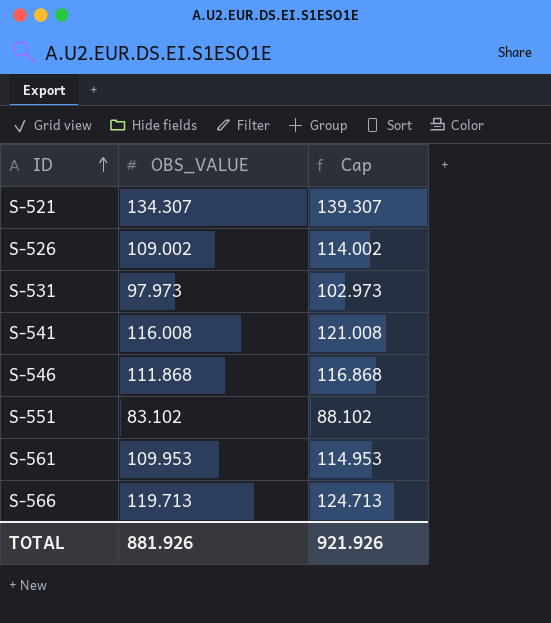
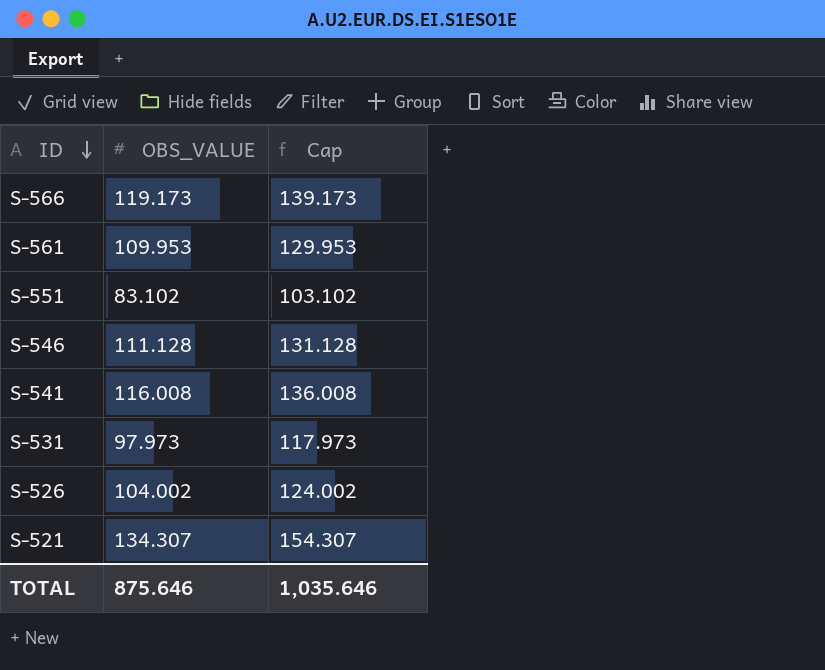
row order: ID ascending -> ID descending
column Cap | formula: [OBS_VALUE] + 5 -> [OBS_VALUE] + 20
S-566 | OBS_VALUE: 119.713 -> 119.173
S-546 | OBS_VALUE: 111.868 -> 111.128
S-526 | OBS_VALUE: 109.002 -> 104.002
TOTAL | OBS_VALUE: 881.926 -> 875.646
TOTAL | Cap: 921.926 -> 1,035.646

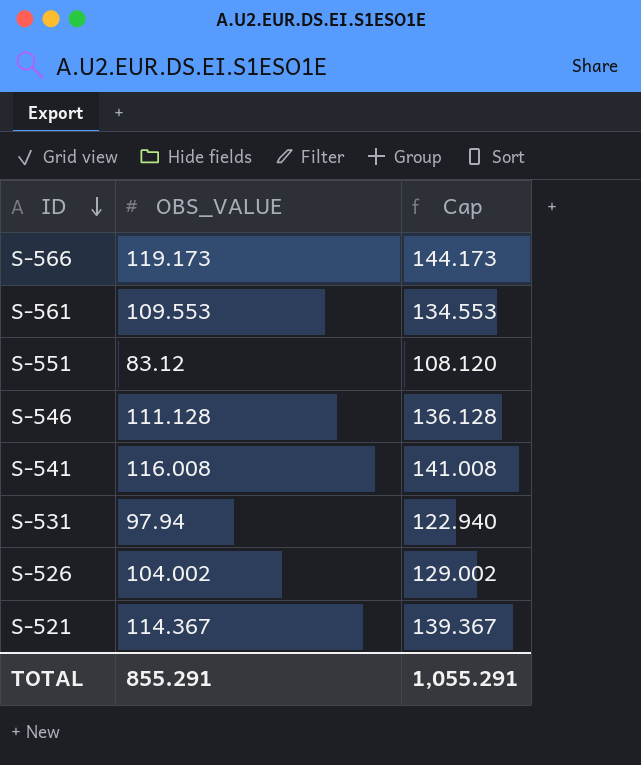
column Cap | formula: [OBS_VALUE] + 20 -> [OBS_VALUE] + 25
S-561 | OBS_VALUE: 109.953 -> 109.553
S-551 | OBS_VALUE: 83.102 -> 83.12
S-531 | OBS_VALUE: 97.973 -> 97.94
S-521 | OBS_VALUE: 134.307 -> 114.367
TOTAL | OBS_VALUE: 875.646 -> 855.291
TOTAL | Cap: 1,035.646 -> 1,055.291

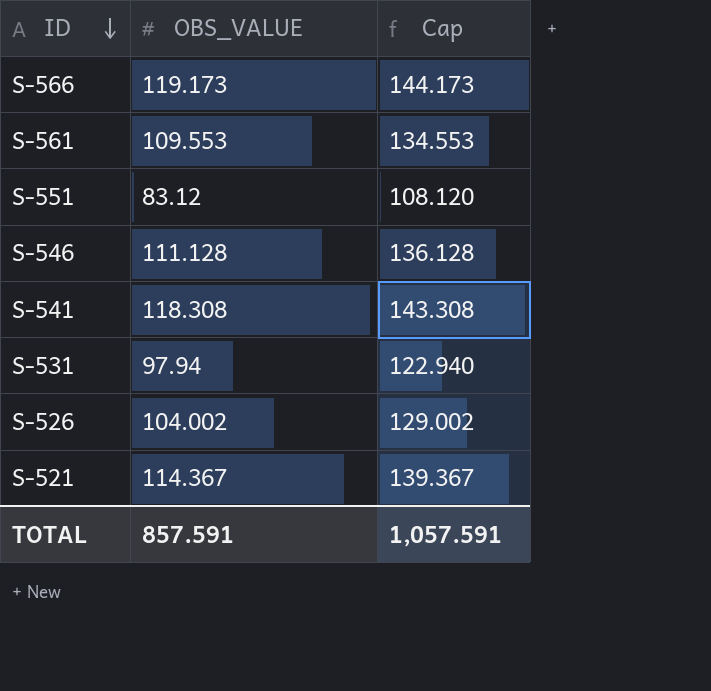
S-541 | OBS_VALUE: 116.008 -> 118.308
S-541 | Cap: 141.008 -> 143.308
TOTAL | OBS_VALUE: 855.291 -> 857.591
TOTAL | Cap: 1,055.291 -> 1,057.591

